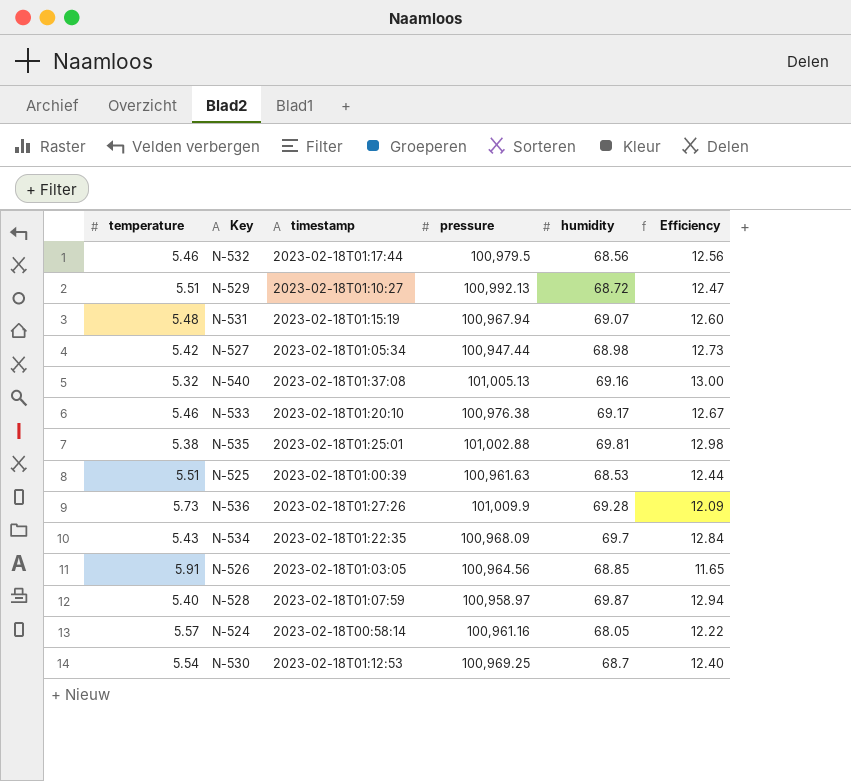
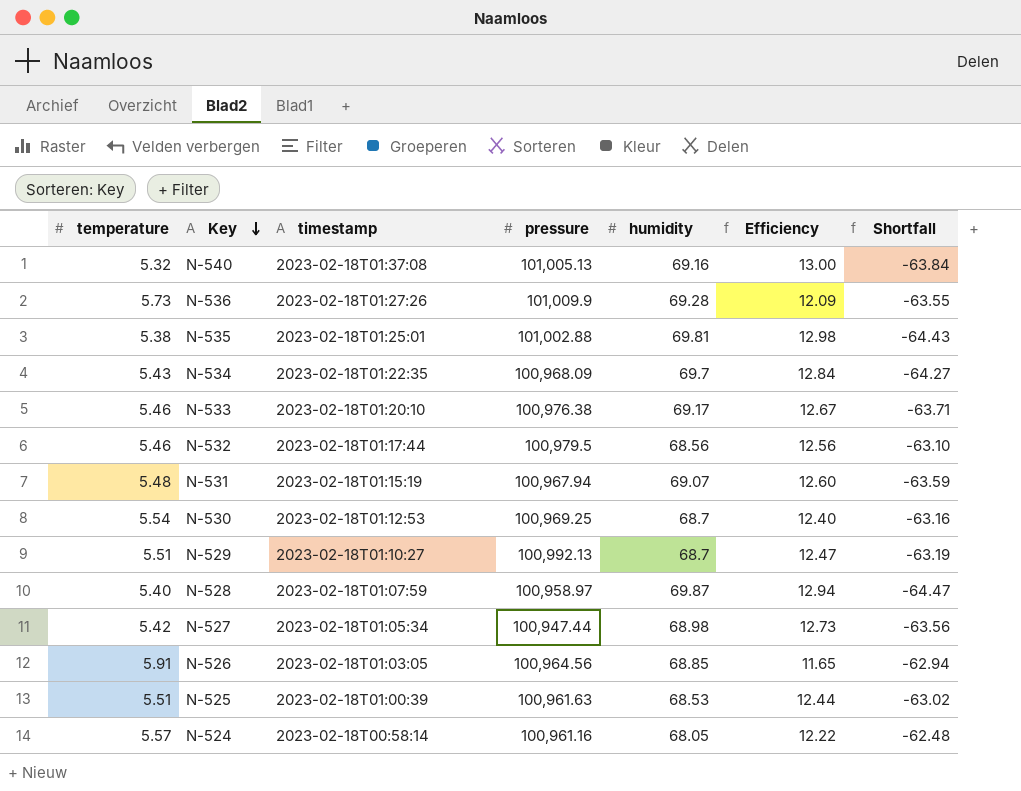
row order: none -> Key descending
column Shortfall | formula: none -> [temperature] - [humidity]
N-529 | humidity: 68.72 -> 68.7

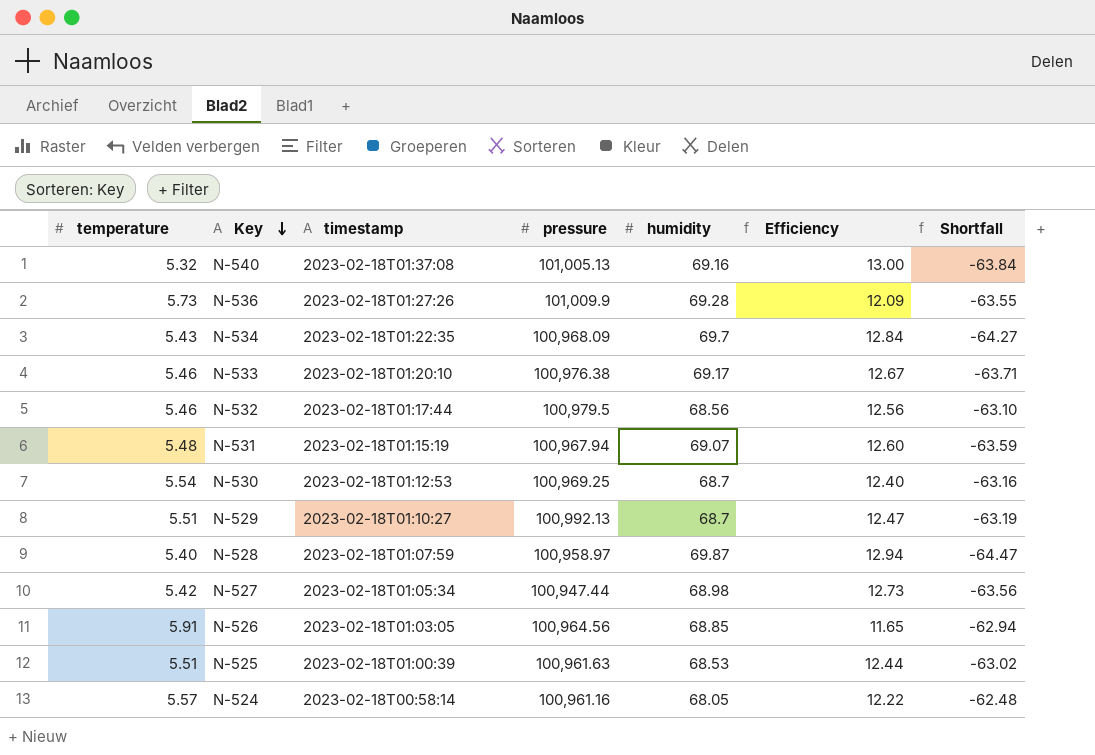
row N-535: 5.38 | 2023-02-18T01:25:01 | 101,002.88 | 69.81 | 12.98 | -64.43 -> none

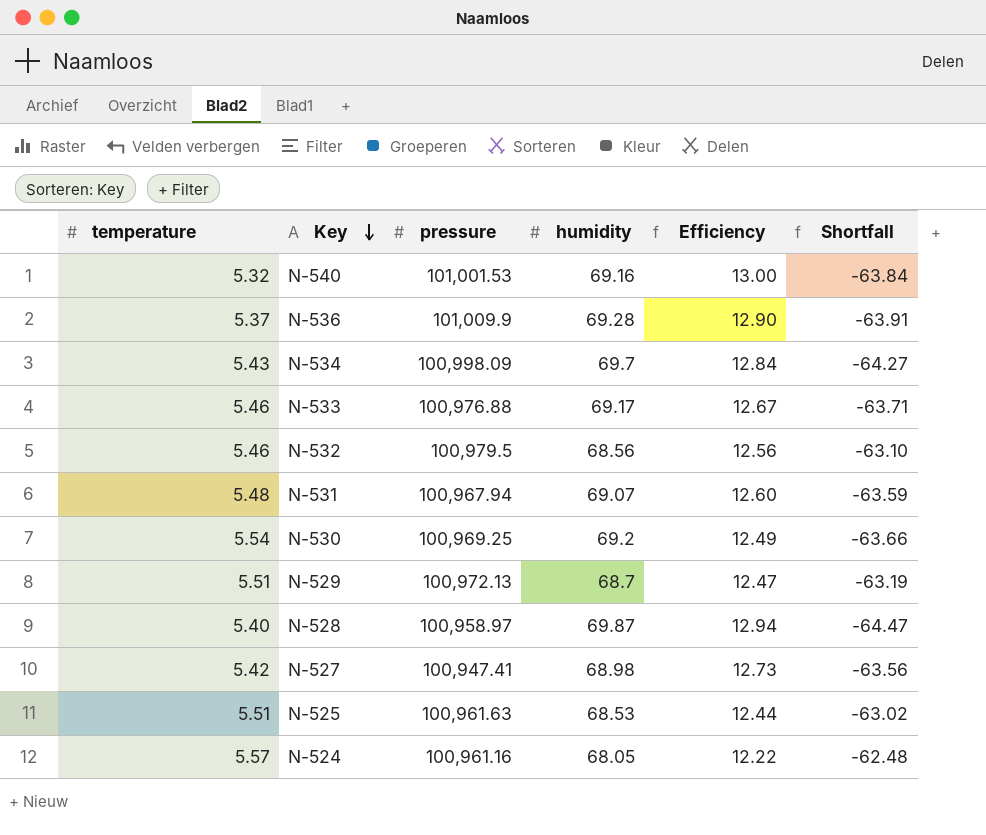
column timestamp | position: 3 -> none
row N-526: 5.91 | 2023-02-18T01:03:05 | 100,964.56 | 68.85 | 11.65 | -62.94 -> none
N-540 | pressure: 101,005.13 -> 101,001.53
N-536 | temperature: 5.73 -> 5.37
N-536 | Efficiency: 12.09 -> 12.90
N-536 | Shortfall: -63.55 -> -63.91
N-534 | pressure: 100,968.09 -> 100,998.09
N-533 | pressure: 100,976.38 -> 100,976.88
N-530 | humidity: 68.7 -> 69.2
N-530 | Efficiency: 12.40 -> 12.49
N-530 | Shortfall: -63.16 -> -63.66
N-529 | pressure: 100,992.13 -> 100,972.13
N-527 | pressure: 100,947.44 -> 100,947.41

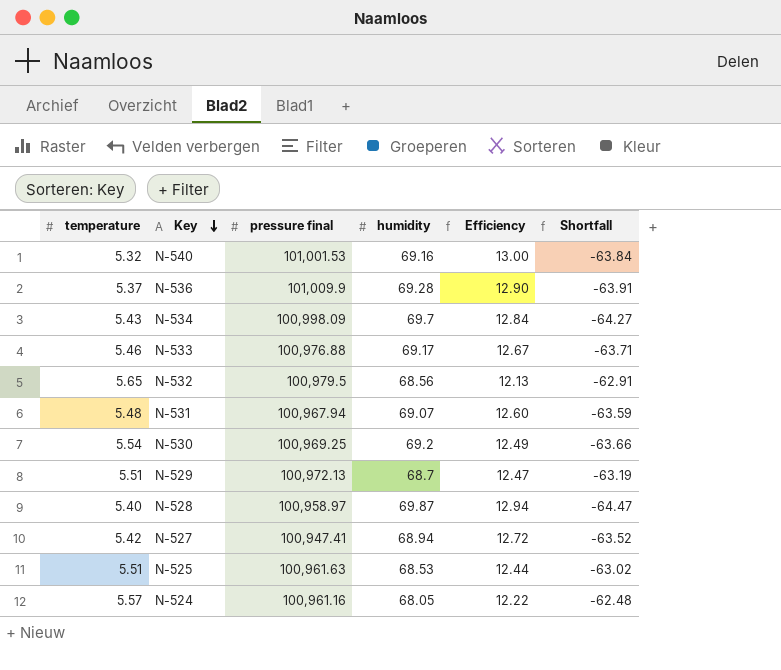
column name: pressure -> pressure final
N-532 | temperature: 5.46 -> 5.65
N-532 | Efficiency: 12.56 -> 12.13
N-532 | Shortfall: -63.10 -> -62.91
N-527 | humidity: 68.98 -> 68.94
N-527 | Efficiency: 12.73 -> 12.72
N-527 | Shortfall: -63.56 -> -63.52

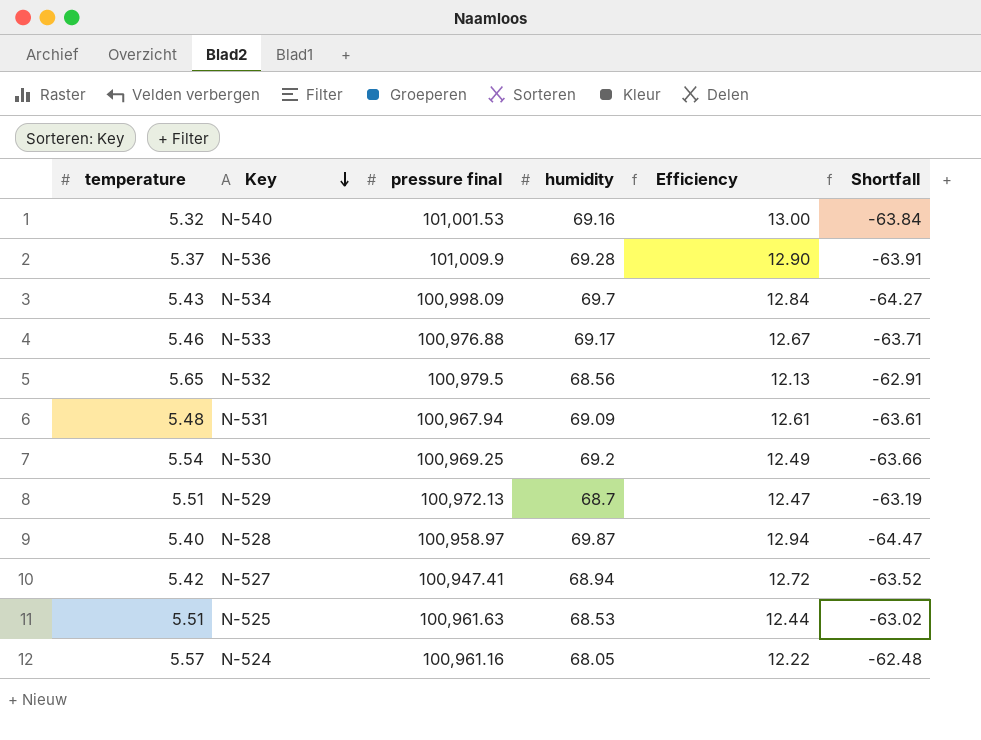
N-531 | humidity: 69.07 -> 69.09
N-531 | Efficiency: 12.60 -> 12.61
N-531 | Shortfall: -63.59 -> -63.61

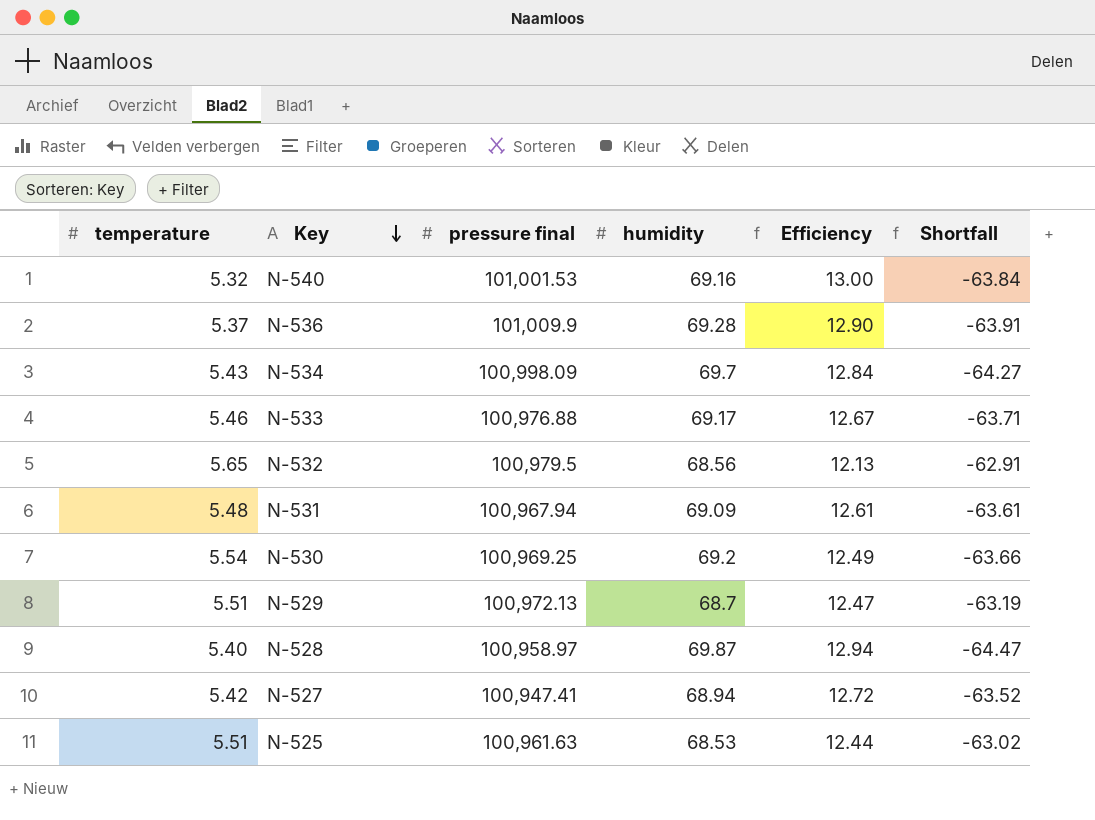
row N-524: 5.57 | 100,961.16 | 68.05 | 12.22 | -62.48 -> none

